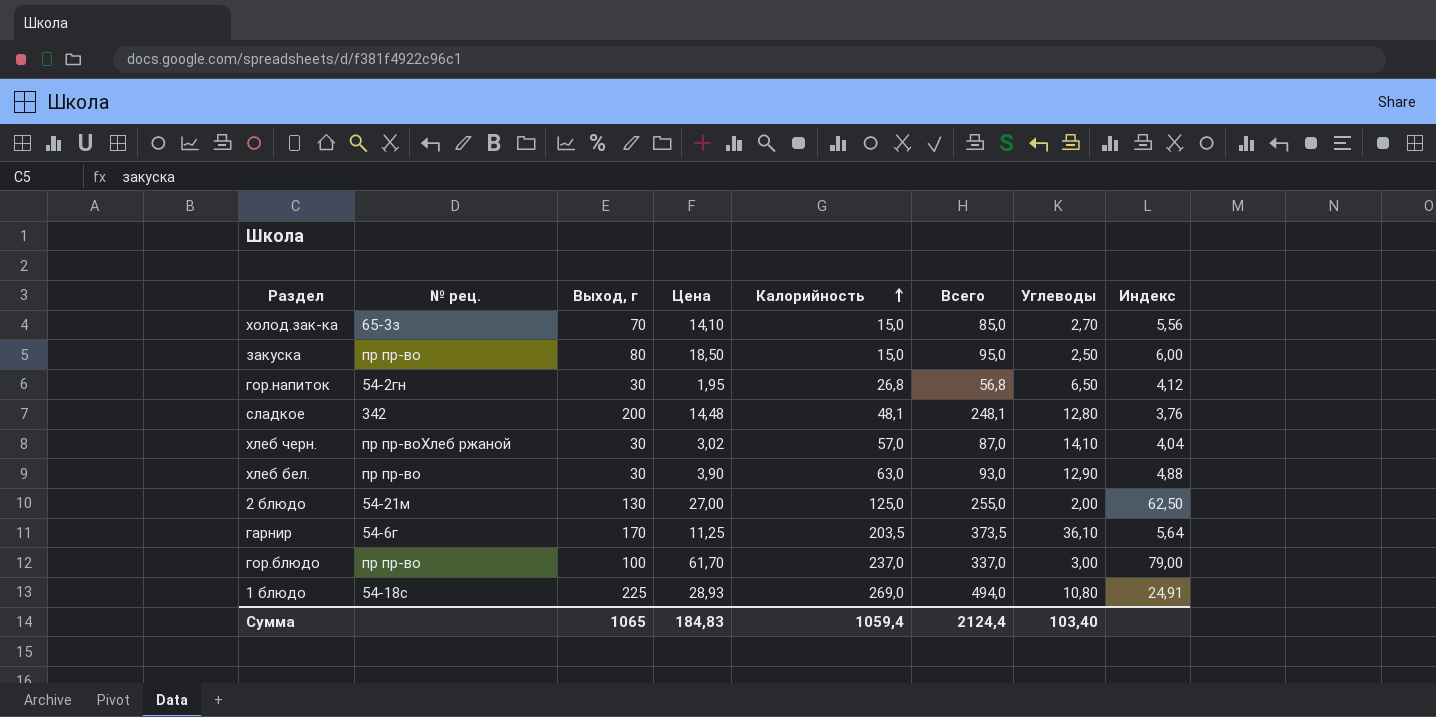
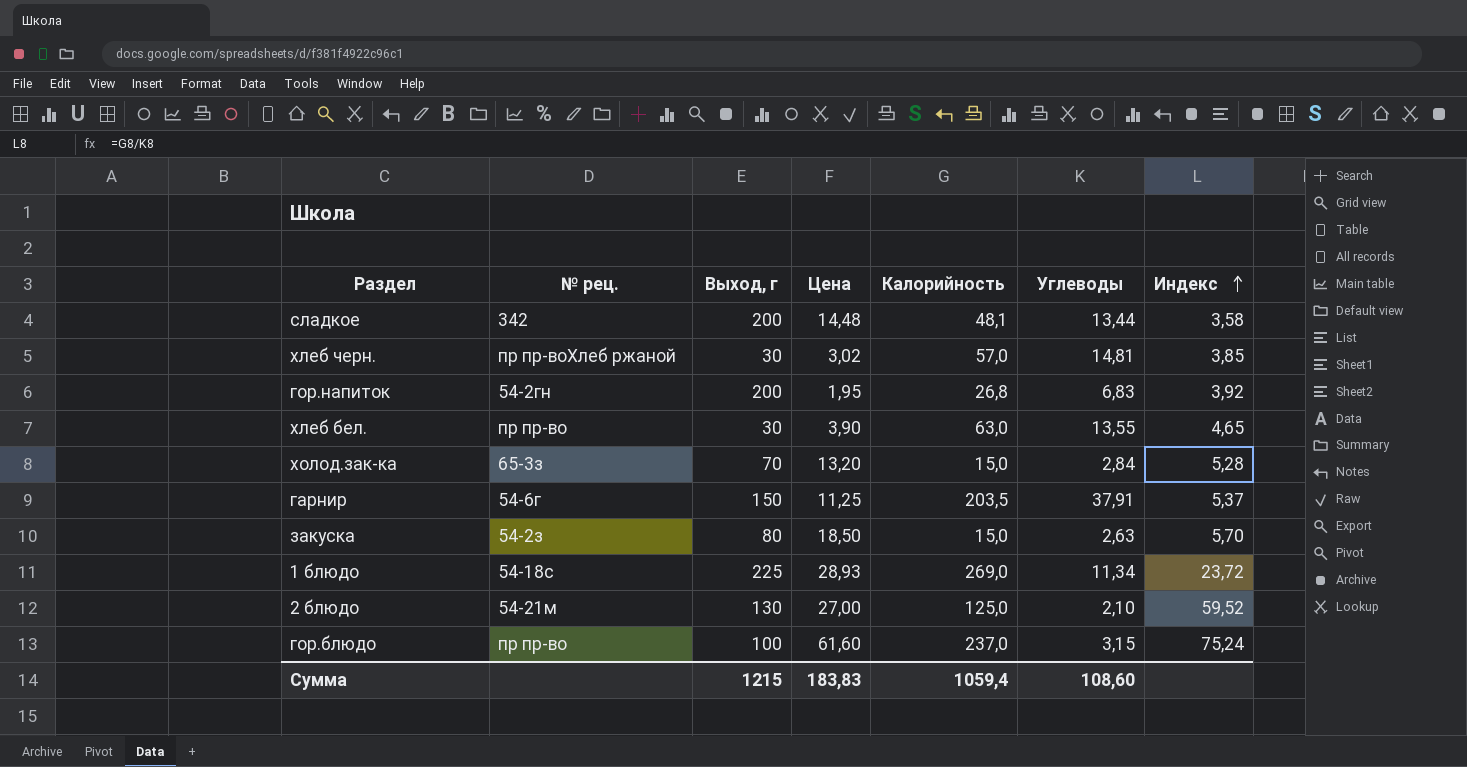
row order: Калорийность ascending -> Индекс ascending
column Всего | formula: [Выход, г] + [Калорийность] -> none
сладкое | Углеводы: 12,80 -> 13,44
сладкое | Индекс: 3,76 -> 3,58
хлеб черн. | Углеводы: 14,10 -> 14,81
хлеб черн. | Индекс: 4,04 -> 3,85
гор.напиток | Выход, г: 30 -> 200
гор.напиток | Углеводы: 6,50 -> 6,83
гор.напиток | Индекс: 4,12 -> 3,92
хлеб бел. | Углеводы: 12,90 -> 13,55
хлеб бел. | Индекс: 4,88 -> 4,65
холод.зак-ка | Цена: 14,10 -> 13,20
холод.зак-ка | Углеводы: 2,70 -> 2,84
холод.зак-ка | Индекс: 5,56 -> 5,28
гарнир | Выход, г: 170 -> 150
гарнир | Углеводы: 36,10 -> 37,91
гарнир | Индекс: 5,64 -> 5,37
закуска | № рец.: пр пр-во -> 54-2з
закуска | Углеводы: 2,50 -> 2,63
закуска | Индекс: 6,00 -> 5,70
1 блюдо | Углеводы: 10,80 -> 11,34
1 блюдо | Индекс: 24,91 -> 23,72
2 блюдо | Углеводы: 2,00 -> 2,10
2 блюдо | Индекс: 62,50 -> 59,52
гор.блюдо | Цена: 61,70 -> 61,60
гор.блюдо | Углеводы: 3,00 -> 3,15
гор.блюдо | Индекс: 79,00 -> 75,24
Сумма | Выход, г: 1065 -> 1215
Сумма | Цена: 184,83 -> 183,83
Сумма | Углеводы: 103,40 -> 108,60

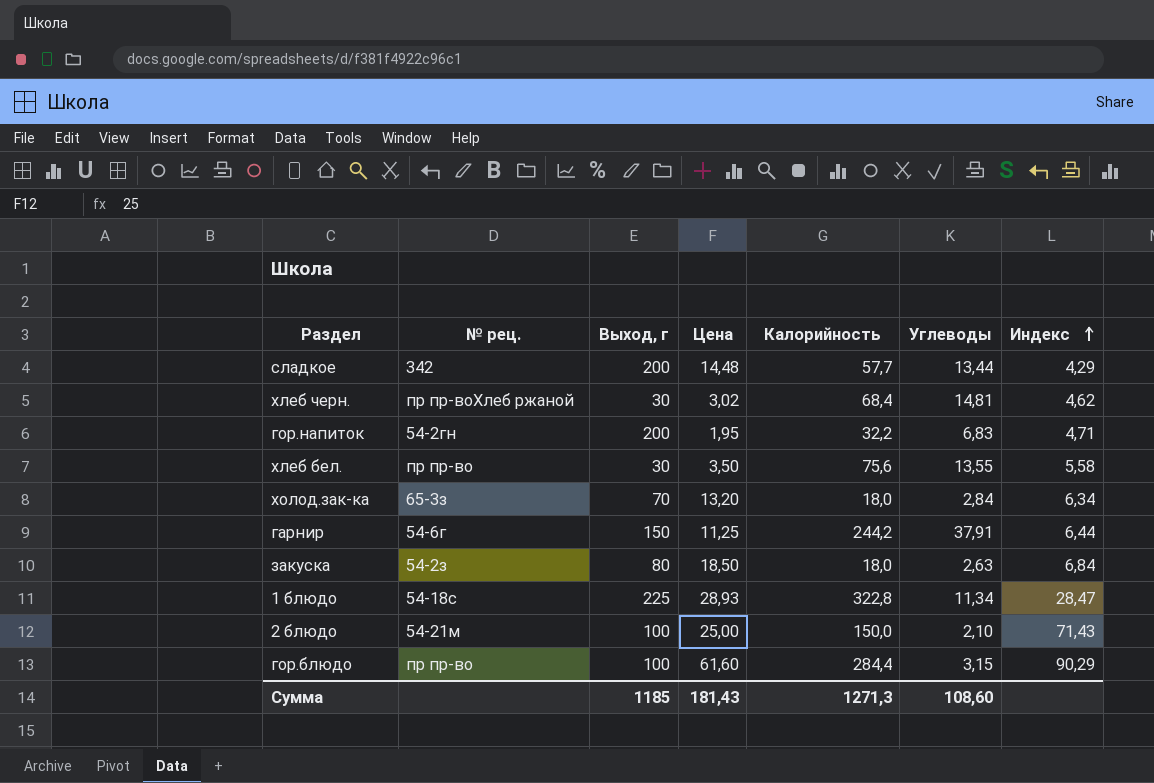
сладкое | Калорийность: 48,1 -> 57,7
сладкое | Индекс: 3,58 -> 4,29
хлеб черн. | Калорийность: 57,0 -> 68,4
хлеб черн. | Индекс: 3,85 -> 4,62
гор.напиток | Калорийность: 26,8 -> 32,2
гор.напиток | Индекс: 3,92 -> 4,71
хлеб бел. | Цена: 3,90 -> 3,50
хлеб бел. | Калорийность: 63,0 -> 75,6
хлеб бел. | Индекс: 4,65 -> 5,58
холод.зак-ка | Калорийность: 15,0 -> 18,0
холод.зак-ка | Индекс: 5,28 -> 6,34
гарнир | Калорийность: 203,5 -> 244,2
гарнир | Индекс: 5,37 -> 6,44
закуска | Калорийность: 15,0 -> 18,0
закуска | Индекс: 5,70 -> 6,84
1 блюдо | Калорийность: 269,0 -> 322,8
1 блюдо | Индекс: 23,72 -> 28,47
2 блюдо | Выход, г: 130 -> 100
2 блюдо | Цена: 27,00 -> 25,00
2 блюдо | Калорийность: 125,0 -> 150,0
2 блюдо | Индекс: 59,52 -> 71,43
гор.блюдо | Калорийность: 237,0 -> 284,4
гор.блюдо | Индекс: 75,24 -> 90,29
Сумма | Выход, г: 1215 -> 1185
Сумма | Цена: 183,83 -> 181,43
Сумма | Калорийность: 1059,4 -> 1271,3

